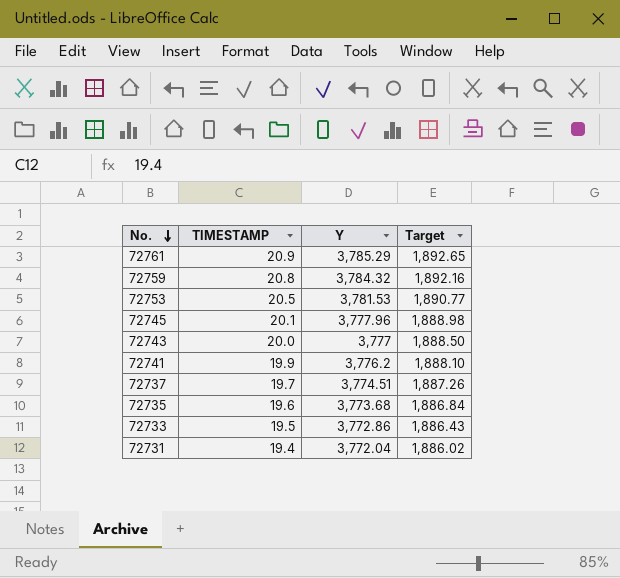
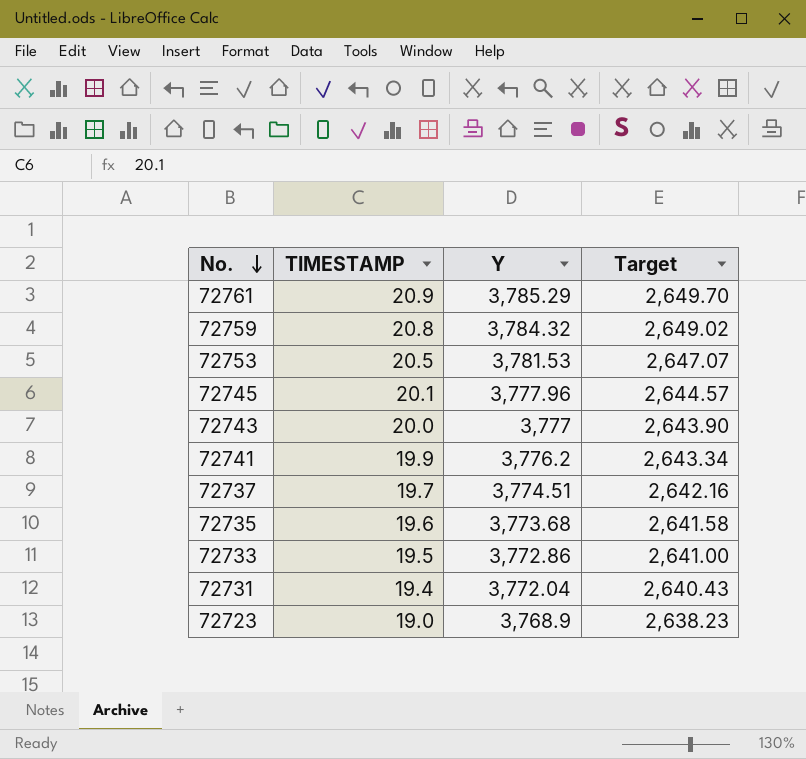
column Target | formula: [Y] * 0.5 -> [Y] * 0.7
row 72723: none -> 19.0 | 3,768.9 | 2,638.23

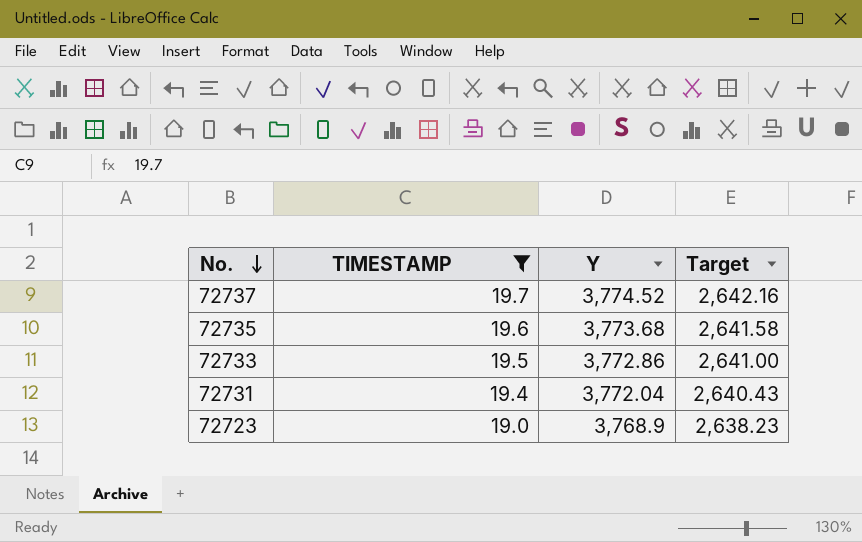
filter: none -> TIMESTAMP <= 19.7
72737 | Y: 3,774.51 -> 3,774.52

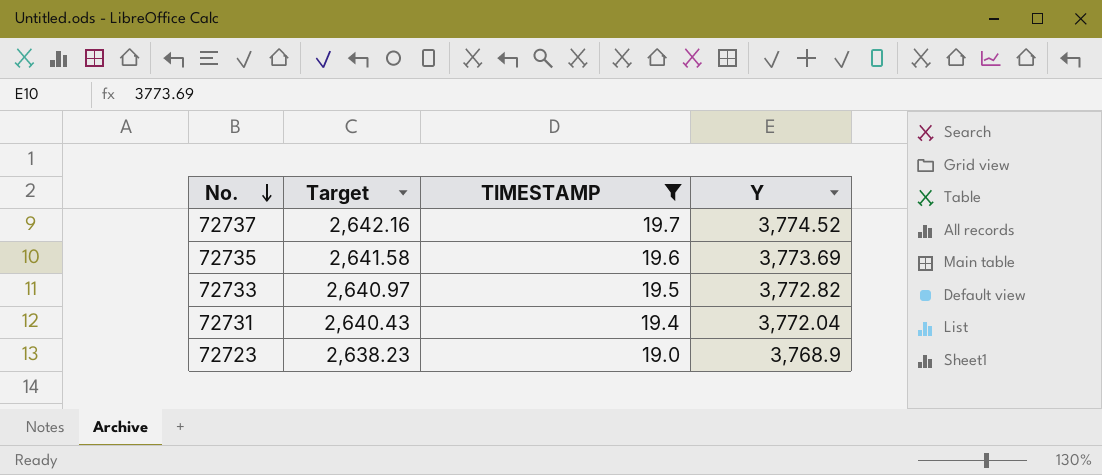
column Target | position: 4 -> 2
72735 | Y: 3,773.68 -> 3,773.69
72733 | Target: 2,641.00 -> 2,640.97
72733 | Y: 3,772.86 -> 3,772.82

